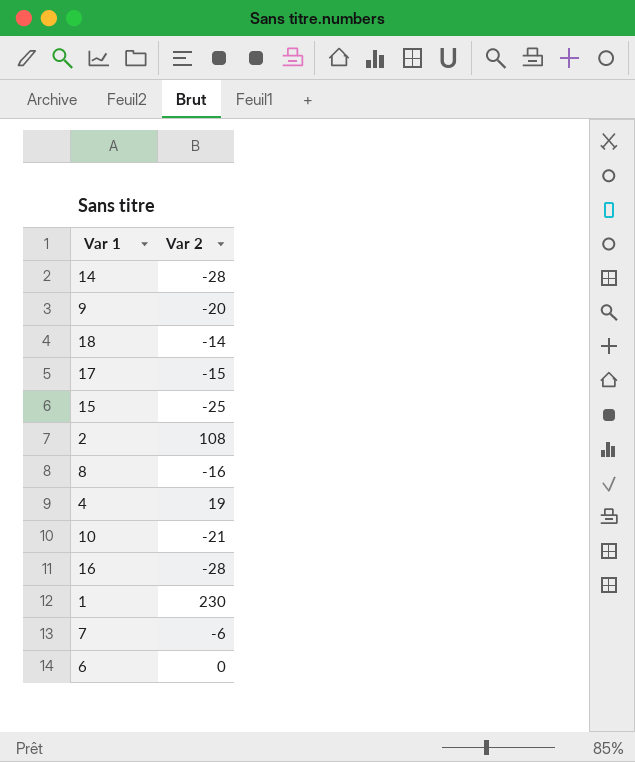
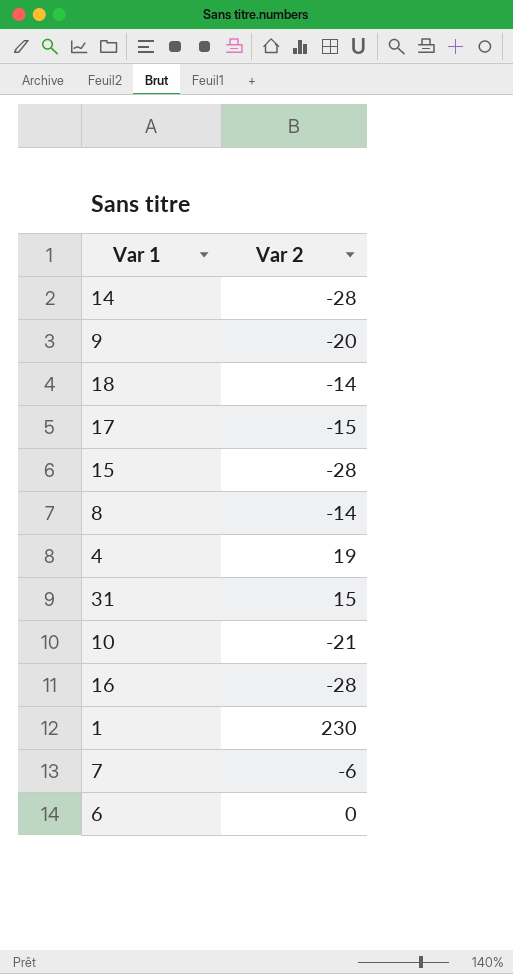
row 2: 108 -> none
15 | Var 2: -25 -> -28
8 | Var 2: -16 -> -14
row 31: none -> 15

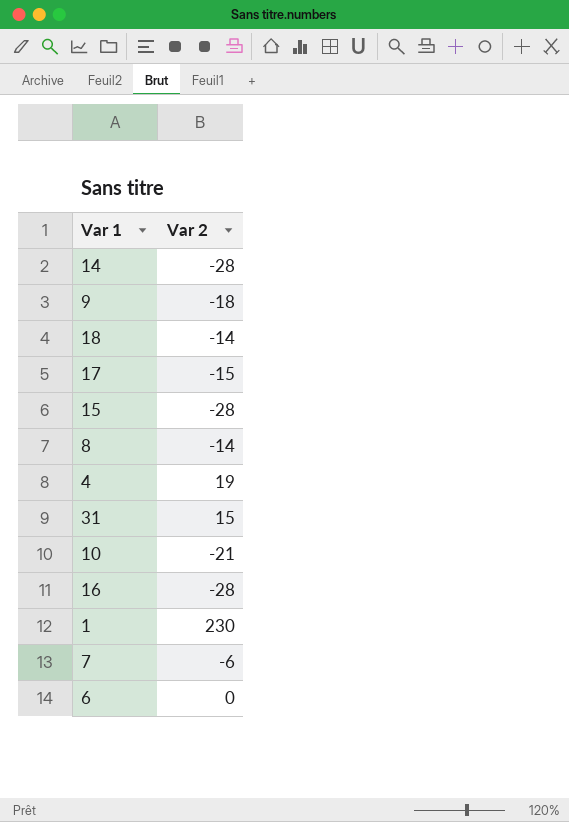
9 | Var 2: -20 -> -18

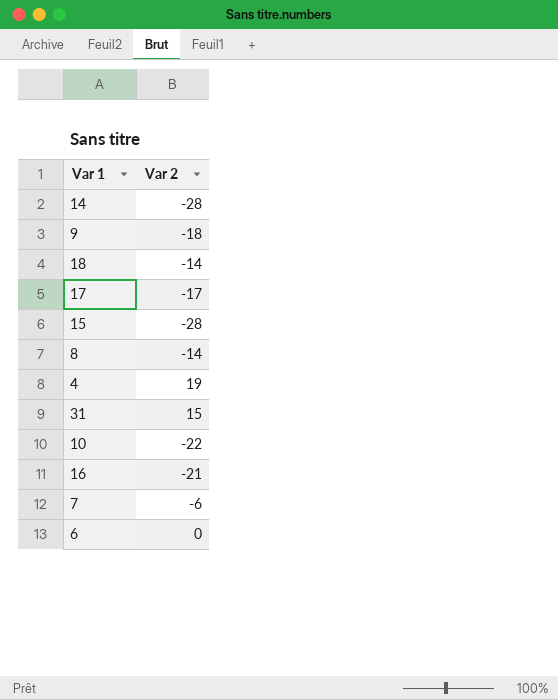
row 1: 230 -> none
17 | Var 2: -15 -> -17
10 | Var 2: -21 -> -22
16 | Var 2: -28 -> -21

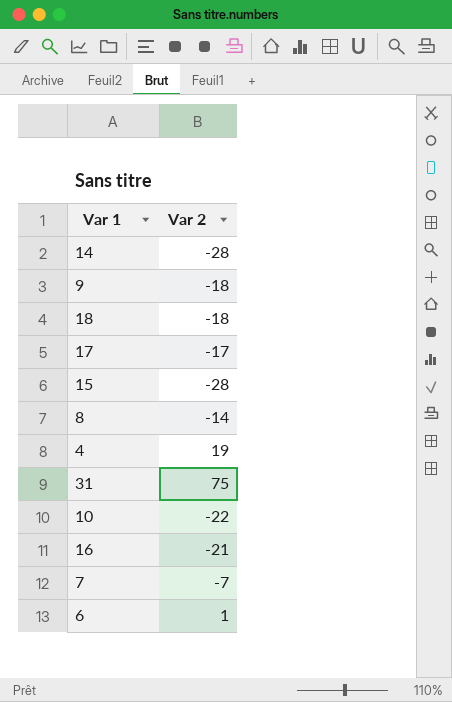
18 | Var 2: -14 -> -18
31 | Var 2: 15 -> 75
7 | Var 2: -6 -> -7
6 | Var 2: 0 -> 1

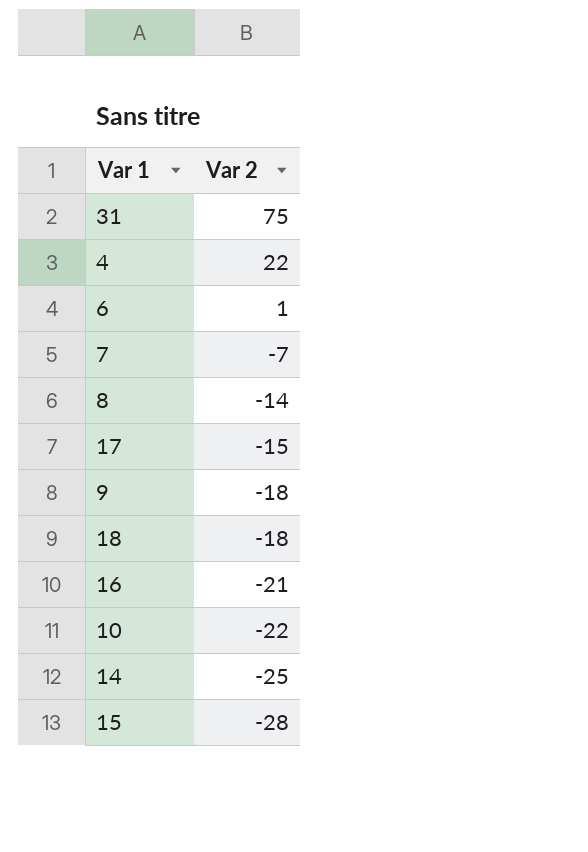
row order: none -> Var 2 descending
4 | Var 2: 19 -> 22
17 | Var 2: -17 -> -15
14 | Var 2: -28 -> -25

